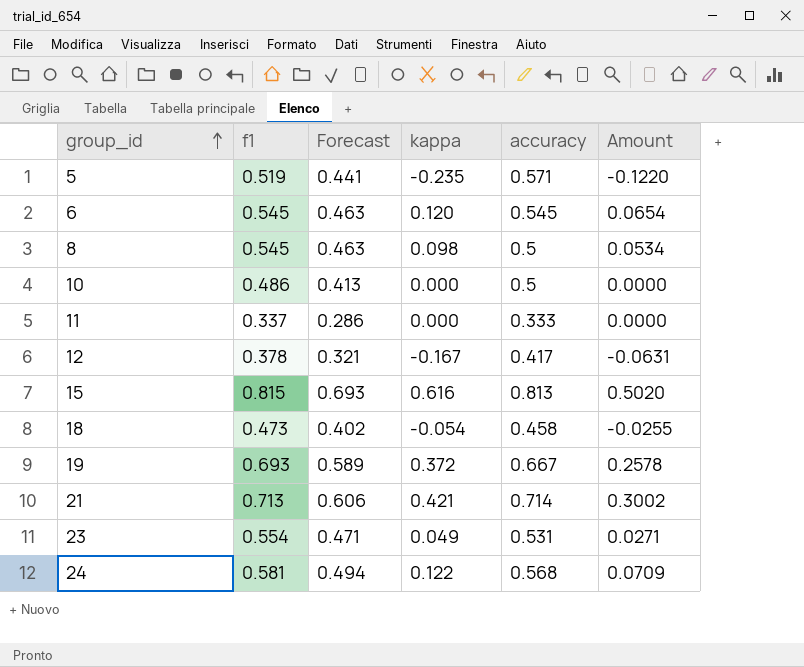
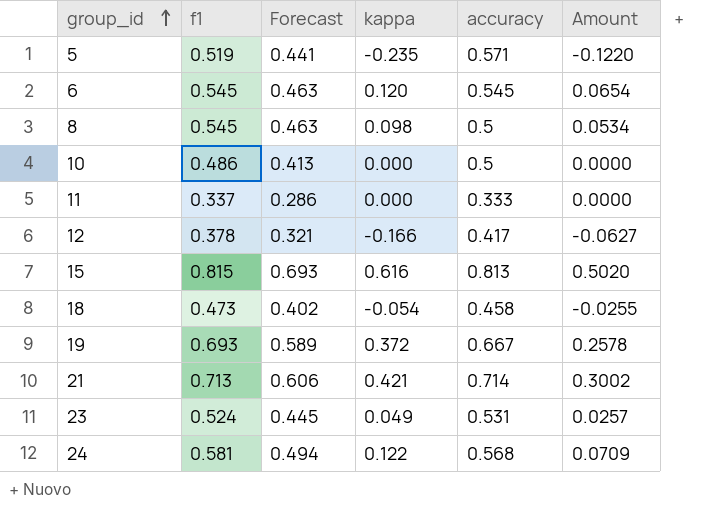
12 | kappa: -0.167 -> -0.166
12 | Amount: -0.0631 -> -0.0627
23 | f1: 0.554 -> 0.524
23 | Forecast: 0.471 -> 0.445
23 | Amount: 0.0271 -> 0.0257

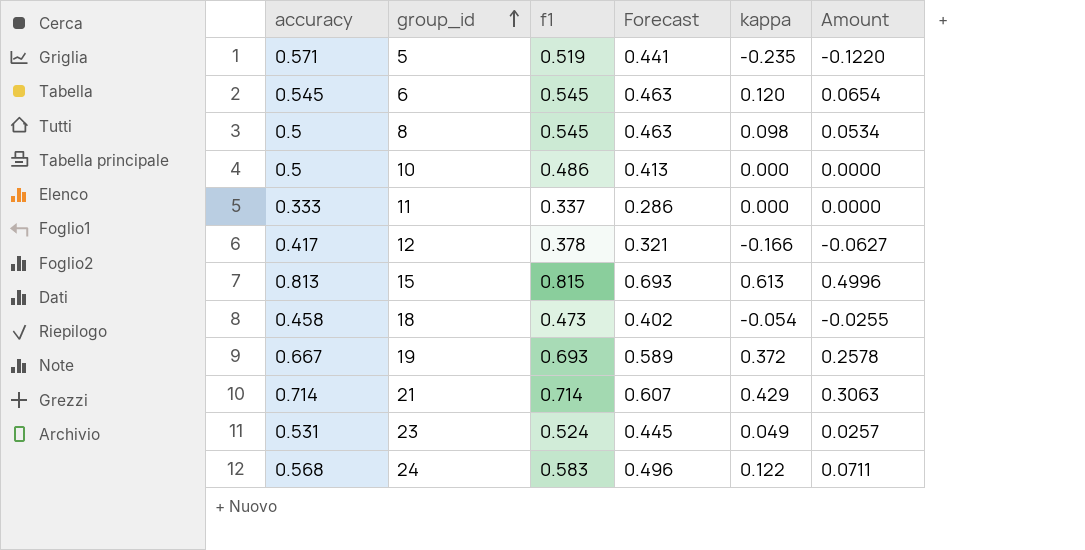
column accuracy | position: 5 -> 1
15 | kappa: 0.616 -> 0.613
15 | Amount: 0.5020 -> 0.4996
21 | f1: 0.713 -> 0.714
21 | Forecast: 0.606 -> 0.607
21 | kappa: 0.421 -> 0.429
21 | Amount: 0.3002 -> 0.3063
24 | f1: 0.581 -> 0.583
24 | Forecast: 0.494 -> 0.496
24 | Amount: 0.0709 -> 0.0711

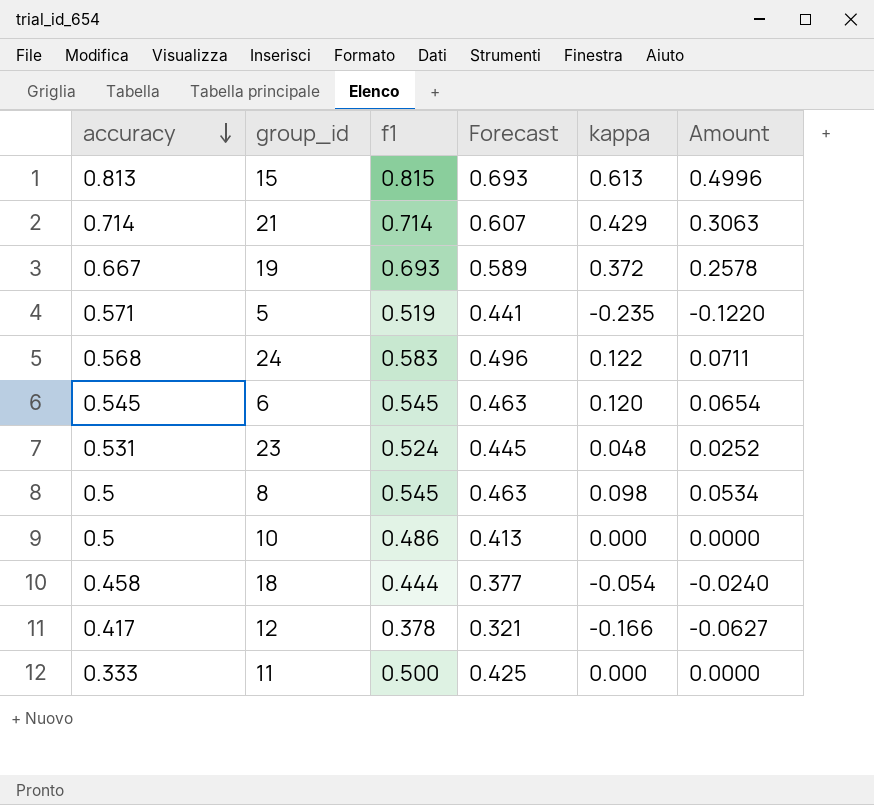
row order: group_id ascending -> accuracy descending
23 | kappa: 0.049 -> 0.048
23 | Amount: 0.0257 -> 0.0252
18 | f1: 0.473 -> 0.444
18 | Forecast: 0.402 -> 0.377
18 | Amount: -0.0255 -> -0.0240
11 | f1: 0.337 -> 0.500
11 | Forecast: 0.286 -> 0.425

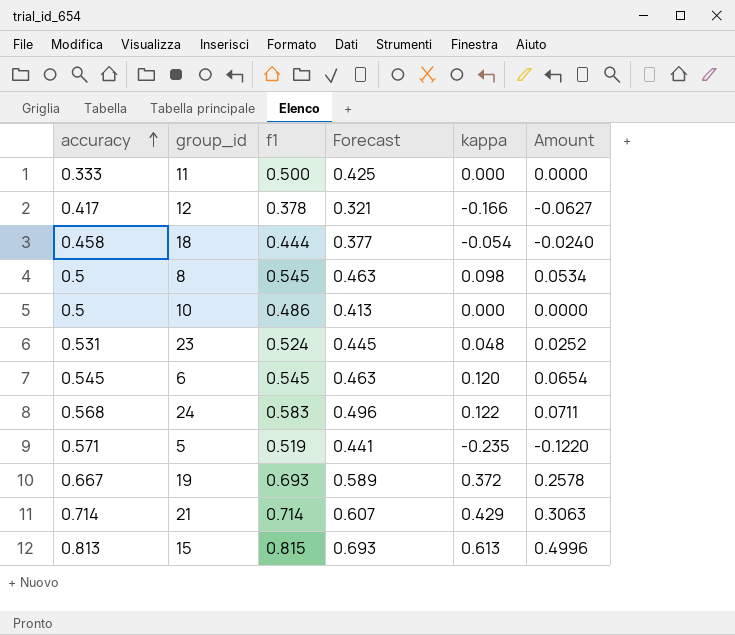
row order: accuracy descending -> accuracy ascending

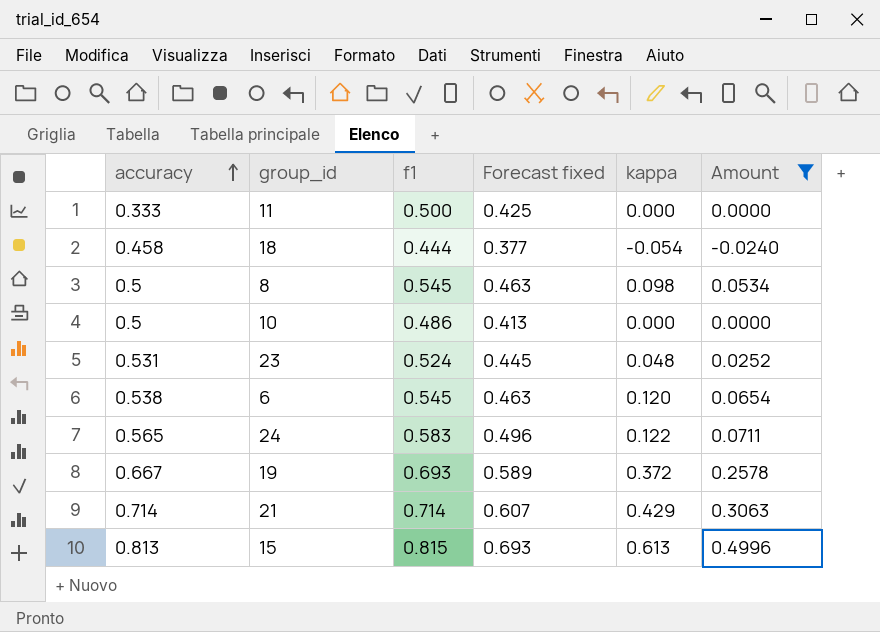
filter: none -> Amount >= -0.0240
column name: Forecast -> Forecast fixed
6 | accuracy: 0.545 -> 0.538
24 | accuracy: 0.568 -> 0.565

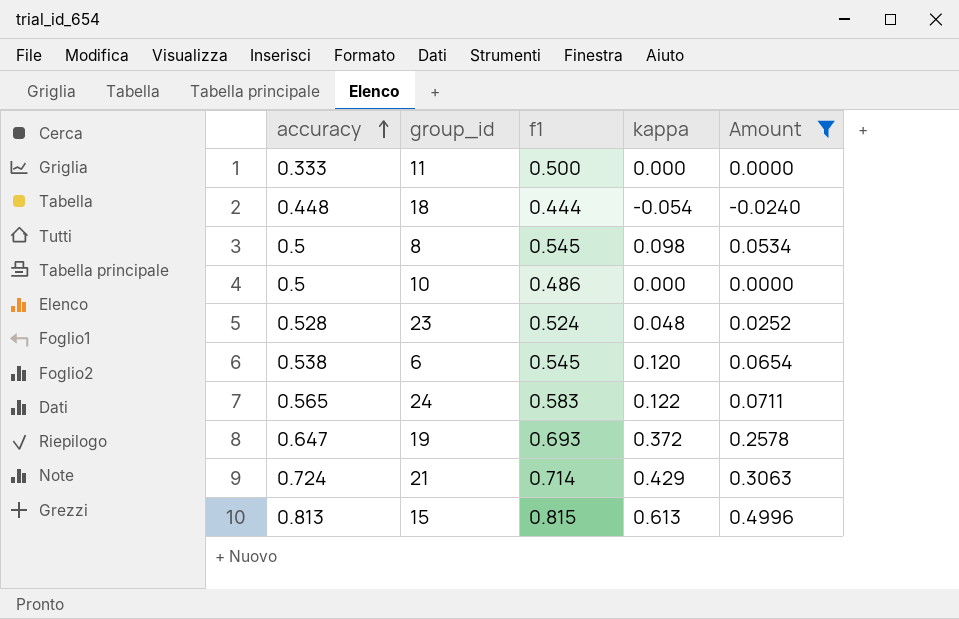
column Forecast fixed | formula: [f1] * 0.85 -> none
18 | accuracy: 0.458 -> 0.448
23 | accuracy: 0.531 -> 0.528
19 | accuracy: 0.667 -> 0.647
21 | accuracy: 0.714 -> 0.724

